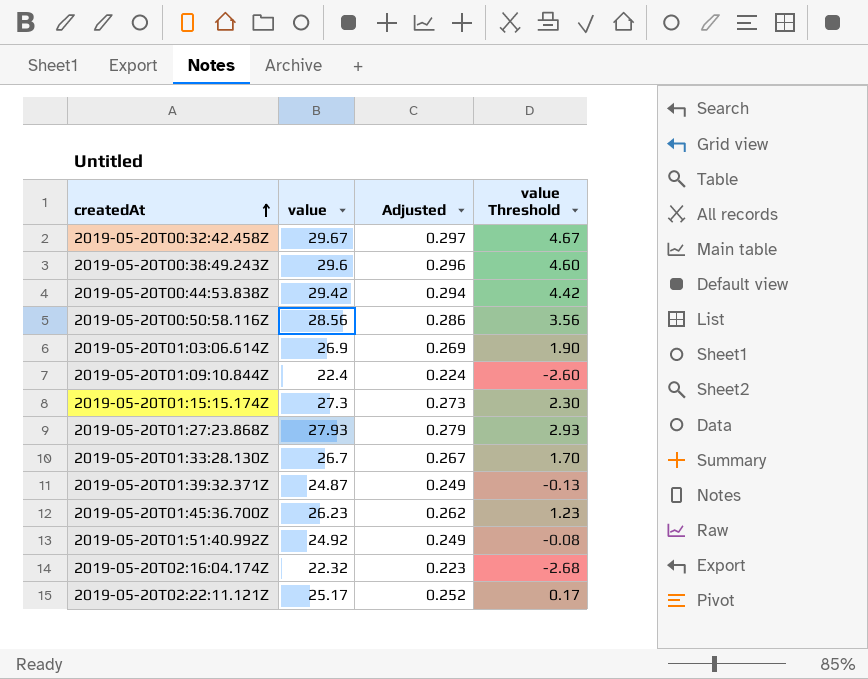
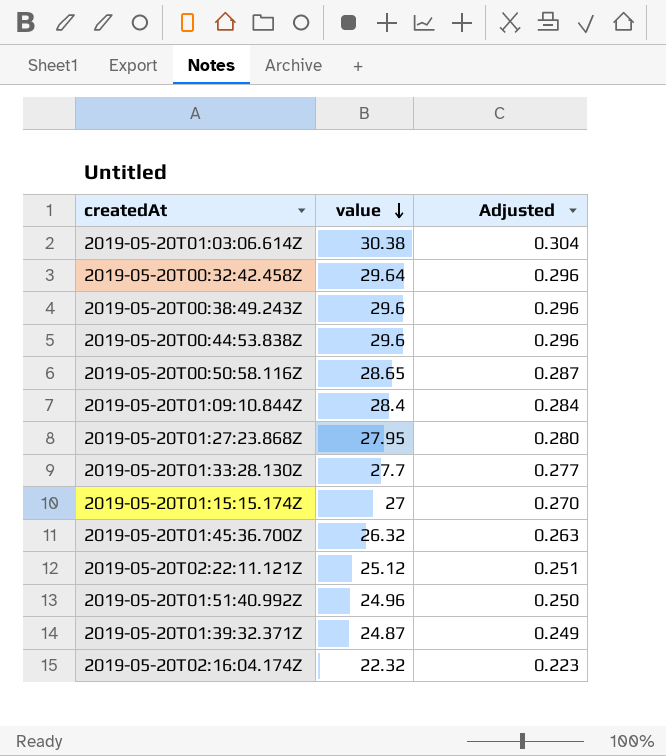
row order: createdAt ascending -> value descending
column value Threshold | formula: [value] - 25 -> none
2019-05-20T01:03:06.614Z | value: 26.9 -> 30.38
2019-05-20T01:03:06.614Z | Adjusted: 0.269 -> 0.304
2019-05-20T00:32:42.458Z | value: 29.67 -> 29.64
2019-05-20T00:32:42.458Z | Adjusted: 0.297 -> 0.296
2019-05-20T00:44:53.838Z | value: 29.42 -> 29.6
2019-05-20T00:44:53.838Z | Adjusted: 0.294 -> 0.296
2019-05-20T00:50:58.116Z | value: 28.56 -> 28.65
2019-05-20T00:50:58.116Z | Adjusted: 0.286 -> 0.287
2019-05-20T01:09:10.844Z | value: 22.4 -> 28.4
2019-05-20T01:09:10.844Z | Adjusted: 0.224 -> 0.284
2019-05-20T01:27:23.868Z | value: 27.93 -> 27.95
2019-05-20T01:27:23.868Z | Adjusted: 0.279 -> 0.280
2019-05-20T01:33:28.130Z | value: 26.7 -> 27.7
2019-05-20T01:33:28.130Z | Adjusted: 0.267 -> 0.277
2019-05-20T01:15:15.174Z | value: 27.3 -> 27
2019-05-20T01:15:15.174Z | Adjusted: 0.273 -> 0.270
2019-05-20T01:45:36.700Z | value: 26.23 -> 26.32
2019-05-20T01:45:36.700Z | Adjusted: 0.262 -> 0.263
2019-05-20T02:22:11.121Z | value: 25.17 -> 25.12
2019-05-20T02:22:11.121Z | Adjusted: 0.252 -> 0.251
2019-05-20T01:51:40.992Z | value: 24.92 -> 24.96
2019-05-20T01:51:40.992Z | Adjusted: 0.249 -> 0.250

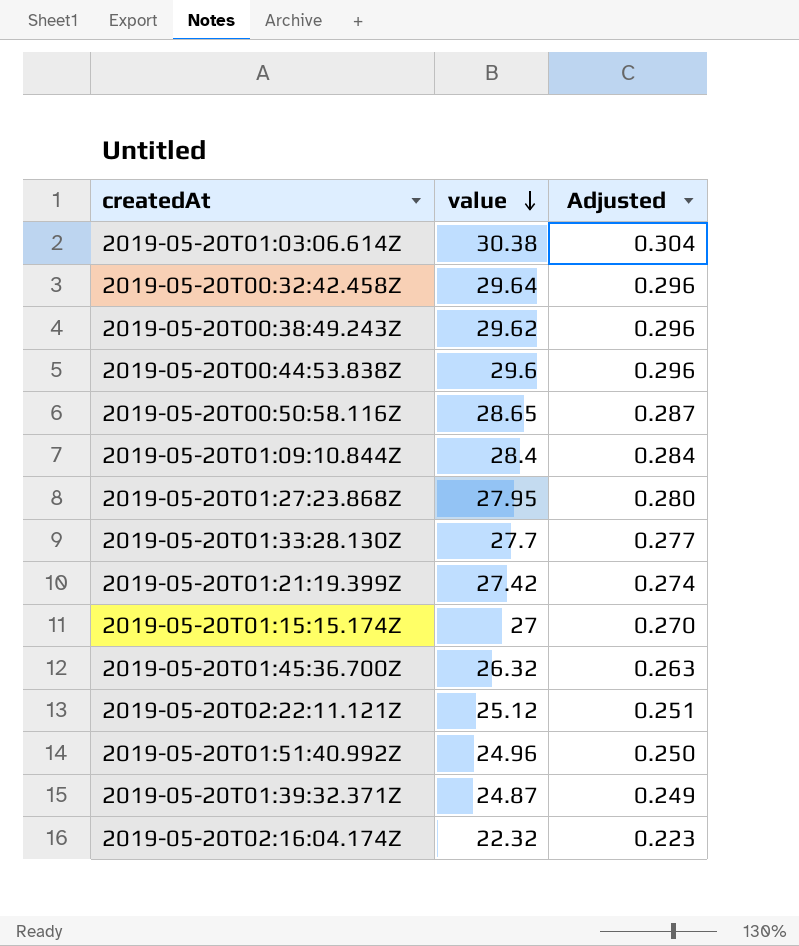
2019-05-20T00:38:49.243Z | value: 29.6 -> 29.62
row 2019-05-20T01:21:19.399Z: none -> 27.42 | 0.274

